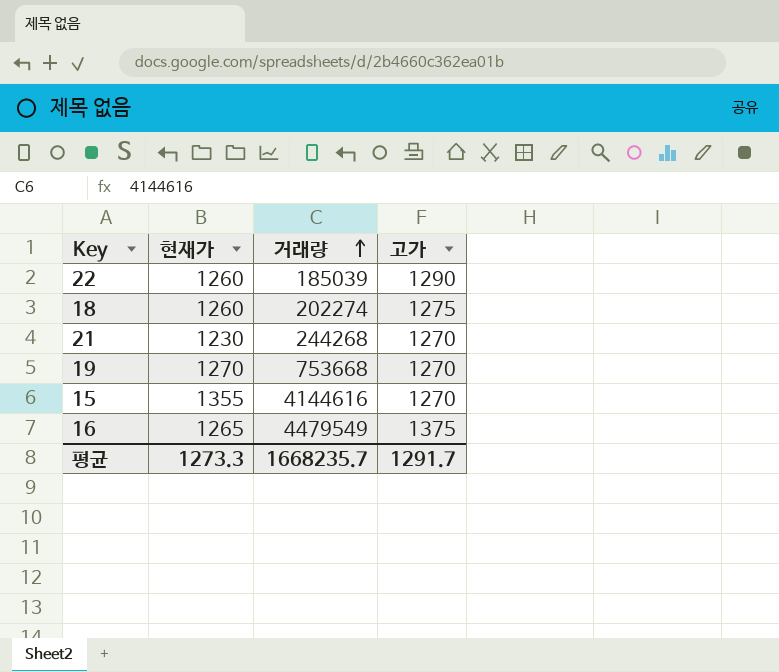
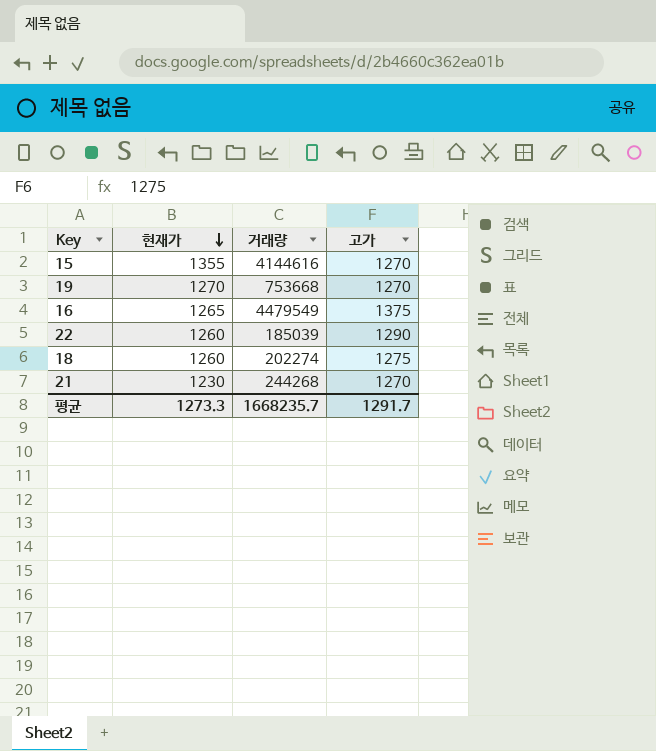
row order: 거래량 ascending -> 현재가 descending

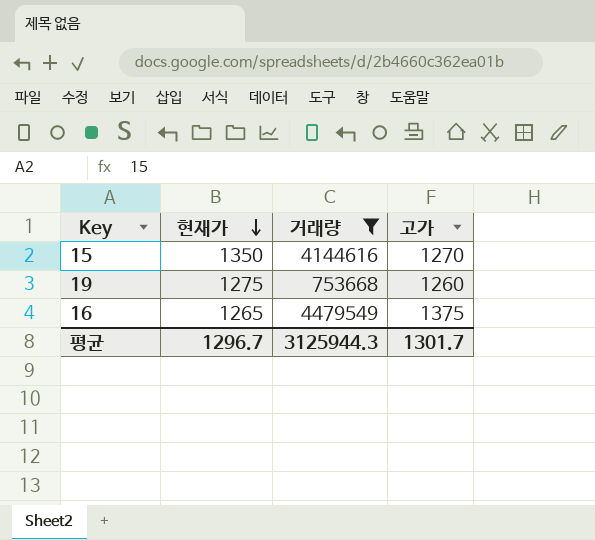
filter: none -> 거래량 >= 753668
15 | 현재가: 1355 -> 1350
19 | 현재가: 1270 -> 1275
19 | 고가: 1270 -> 1260
평균 | 현재가: 1273.3 -> 1296.7
평균 | 거래량: 1668235.7 -> 3125944.3
평균 | 고가: 1291.7 -> 1301.7

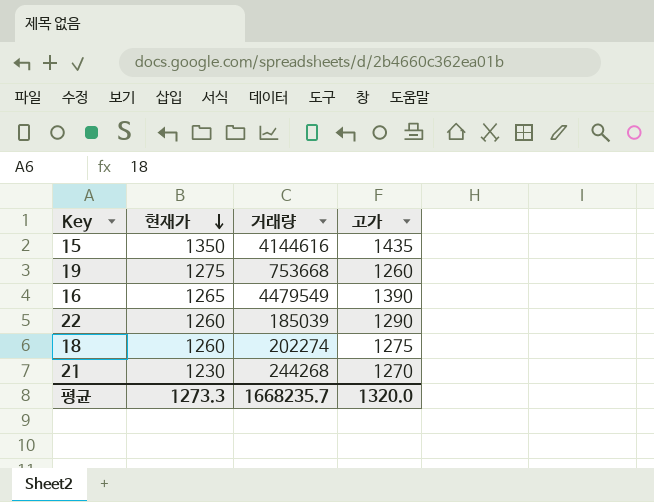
filter: 거래량 >= 753668 -> none
15 | 고가: 1270 -> 1435
16 | 고가: 1375 -> 1390
평균 | 현재가: 1296.7 -> 1273.3
평균 | 거래량: 3125944.3 -> 1668235.7
평균 | 고가: 1301.7 -> 1320.0

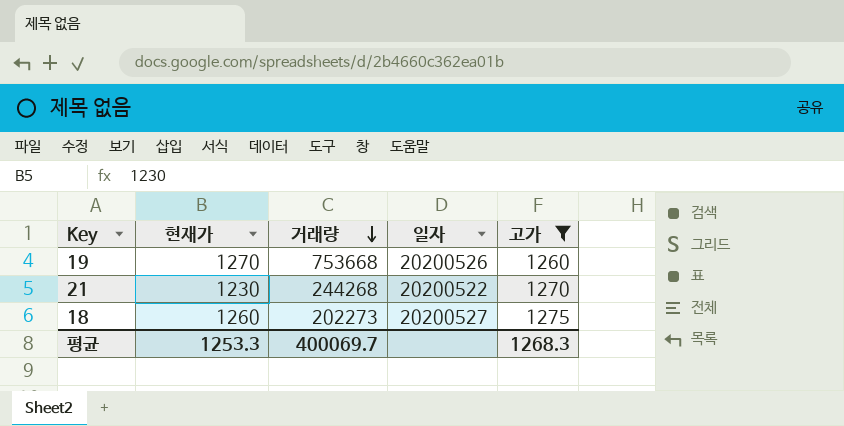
filter: none -> 고가 <= 1275
row order: 현재가 descending -> 거래량 descending
column 일자 | position: none -> 4
19 | 현재가: 1275 -> 1270
18 | 거래량: 202274 -> 202273
평균 | 현재가: 1273.3 -> 1253.3
평균 | 거래량: 1668235.7 -> 400069.7
평균 | 고가: 1320.0 -> 1268.3

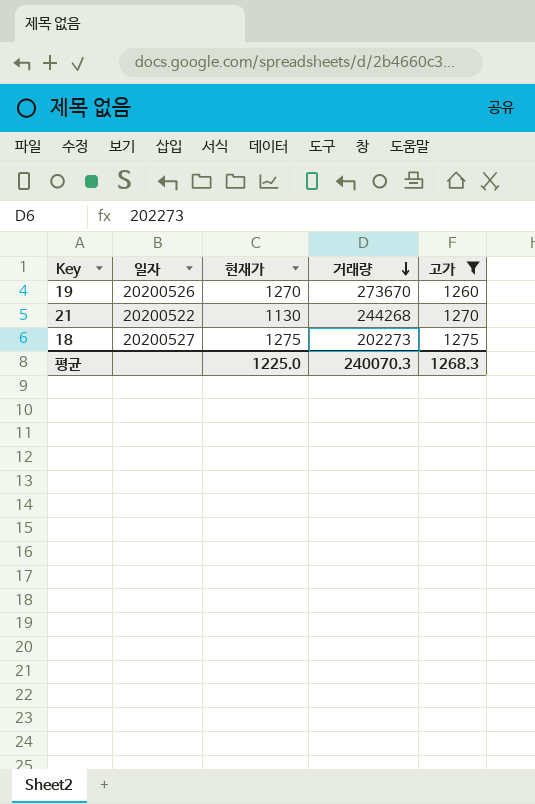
column 일자 | position: 4 -> 2
19 | 거래량: 753668 -> 273670
21 | 현재가: 1230 -> 1130
18 | 현재가: 1260 -> 1275
평균 | 현재가: 1253.3 -> 1225.0
평균 | 거래량: 400069.7 -> 240070.3

